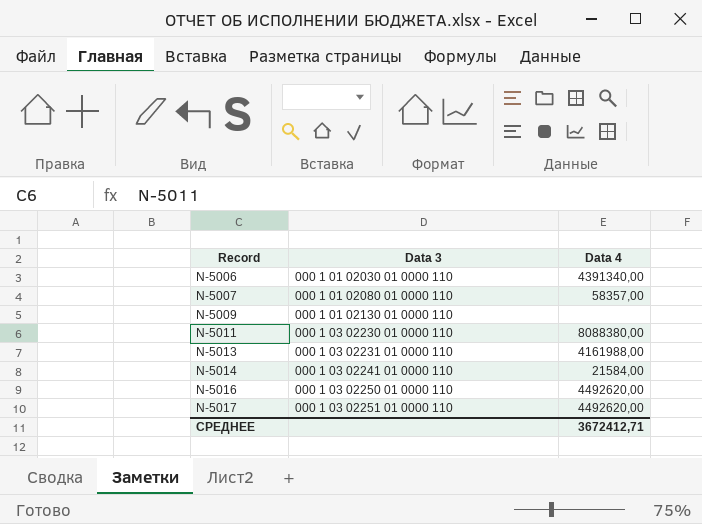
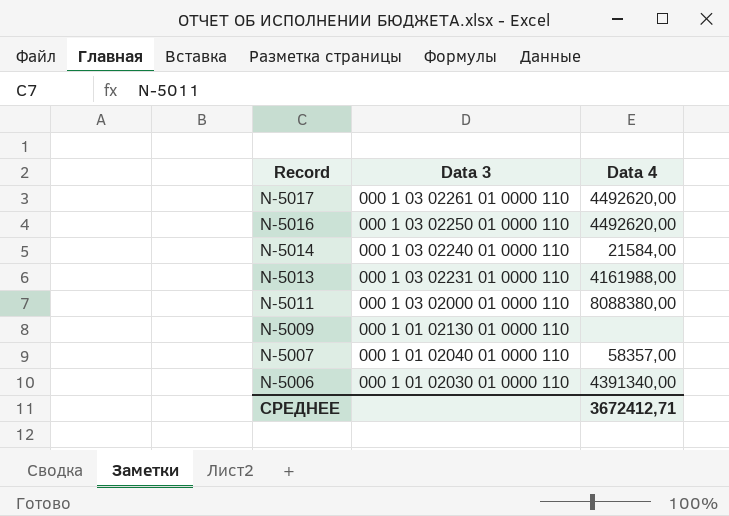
row order: Record ascending -> Record descending
N-5017 | Data 3: 000 1 03 02251 01 0000 110 -> 000 1 03 02261 01 0000 110
N-5014 | Data 3: 000 1 03 02241 01 0000 110 -> 000 1 03 02240 01 0000 110
N-5011 | Data 3: 000 1 03 02230 01 0000 110 -> 000 1 03 02000 01 0000 110
N-5007 | Data 3: 000 1 01 02080 01 0000 110 -> 000 1 01 02040 01 0000 110

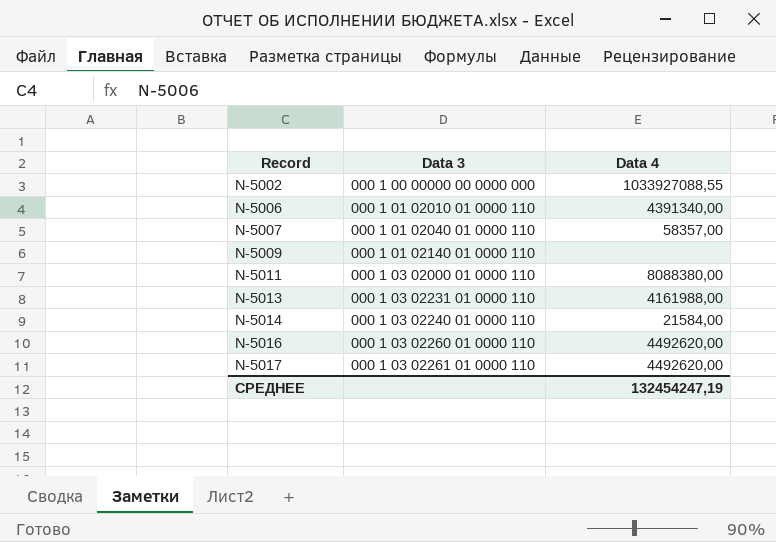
row order: Record descending -> Record ascending
row N-5002: none -> 000 1 00 00000 00 0000 000 | 1033927088,55
N-5006 | Data 3: 000 1 01 02030 01 0000 110 -> 000 1 01 02010 01 0000 110
N-5009 | Data 3: 000 1 01 02130 01 0000 110 -> 000 1 01 02140 01 0000 110
N-5016 | Data 3: 000 1 03 02250 01 0000 110 -> 000 1 03 02260 01 0000 110
СРЕДНЕЕ | Data 4: 3672412,71 -> 132454247,19

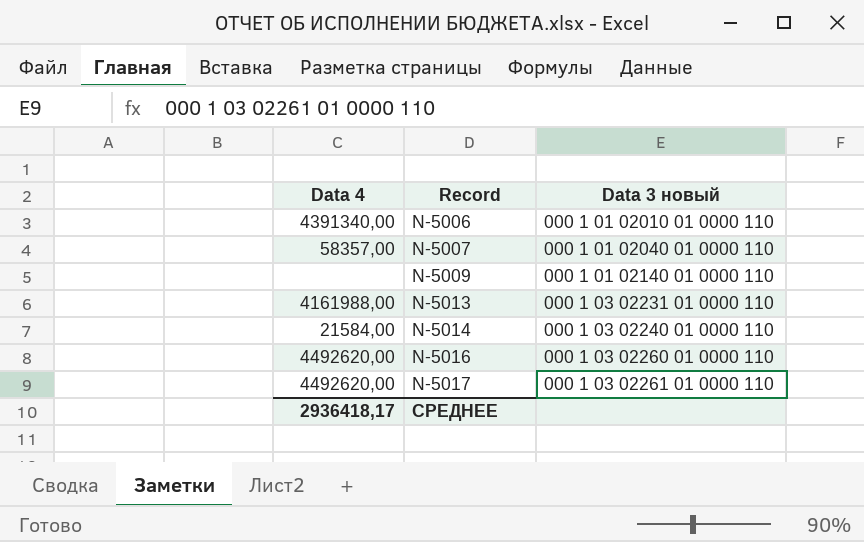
column Data 4 | position: 3 -> 1
column name: Data 3 -> Data 3 новый
row N-5002: 000 1 00 00000 00 0000 000 | 1033927088,55 -> none
row N-5011: 000 1 03 02000 01 0000 110 | 8088380,00 -> none
СРЕДНЕЕ | Data 4: 132454247,19 -> 2936418,17

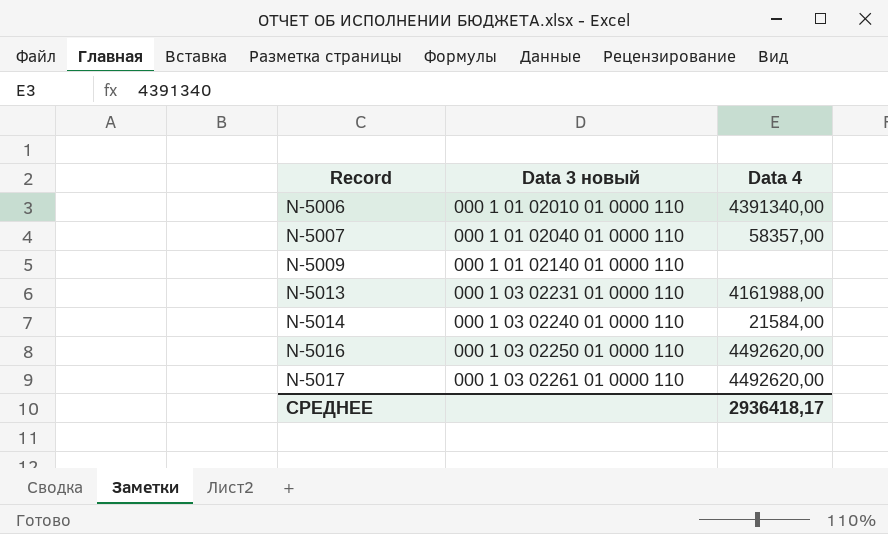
column Data 4 | position: 1 -> 3
N-5016 | Data 3 новый: 000 1 03 02260 01 0000 110 -> 000 1 03 02250 01 0000 110

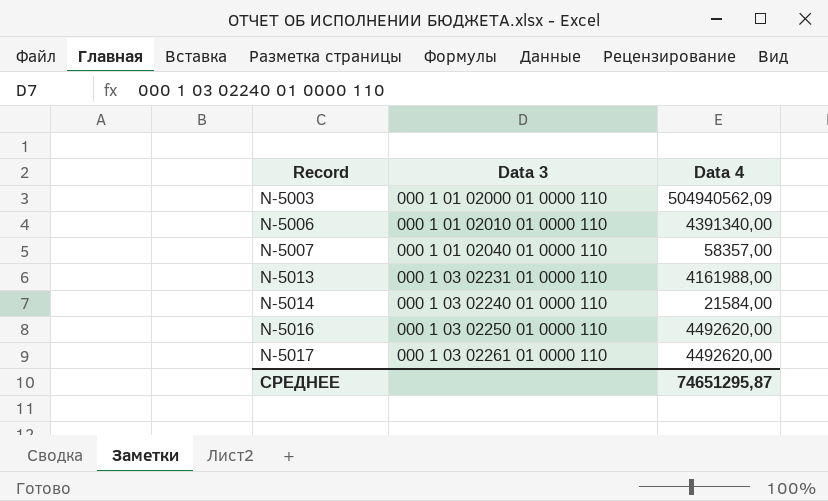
column name: Data 3 новый -> Data 3
row N-5009: 000 1 01 02140 01 0000 110 | none -> none
row N-5003: none -> 000 1 01 02000 01 0000 110 | 504940562,09
СРЕДНЕЕ | Data 4: 2936418,17 -> 74651295,87

